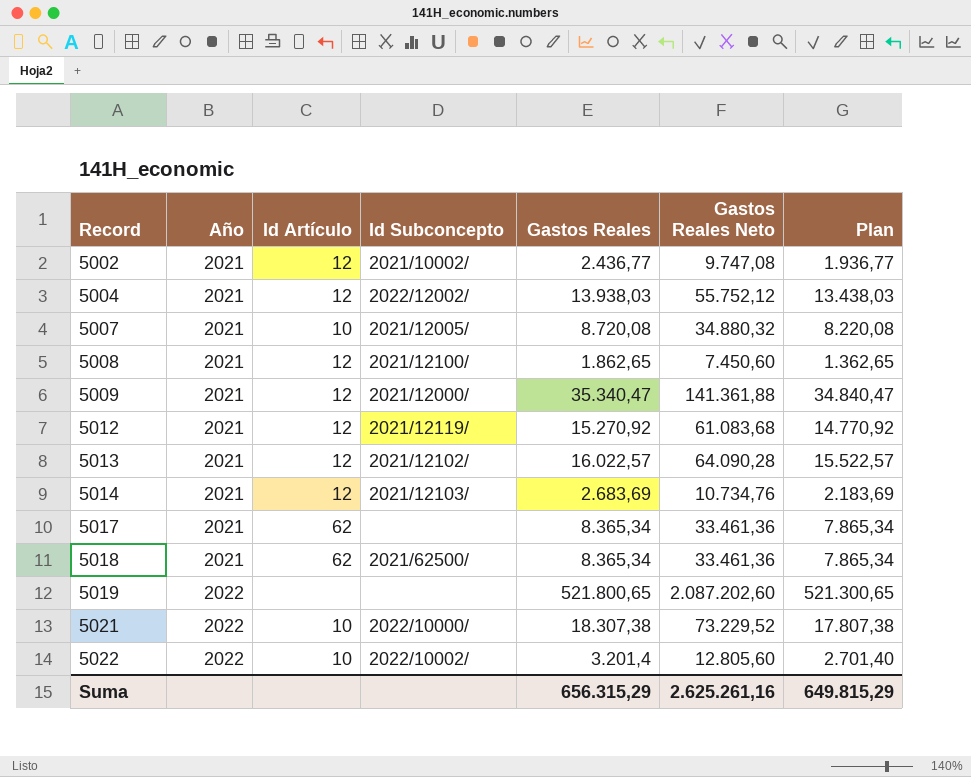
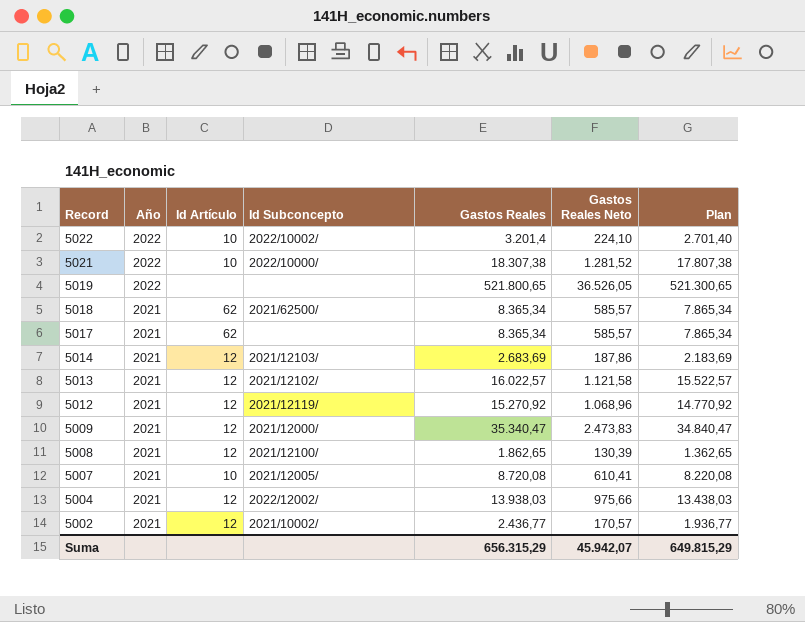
row order: Record ascending -> Record descending
column Gastos Reales Neto | formula: [Gastos Reales] * 4 -> [Gastos Reales] * 0,07
Suma | Gastos Reales Neto: 2.625.261,16 -> 45.942,07

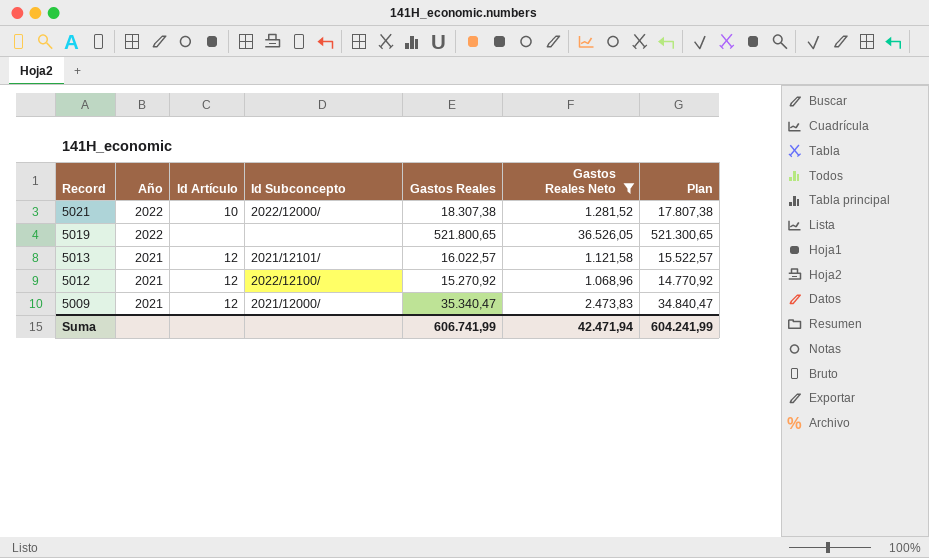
filter: none -> Gastos Reales Neto >= 1.068,96
5021 | Id Subconcepto: 2022/10000/ -> 2022/12000/
5013 | Id Subconcepto: 2021/12102/ -> 2021/12101/
5012 | Id Subconcepto: 2021/12119/ -> 2022/12100/
Suma | Gastos Reales: 656.315,29 -> 606.741,99
Suma | Gastos Reales Neto: 45.942,07 -> 42.471,94
Suma | Plan: 649.815,29 -> 604.241,99

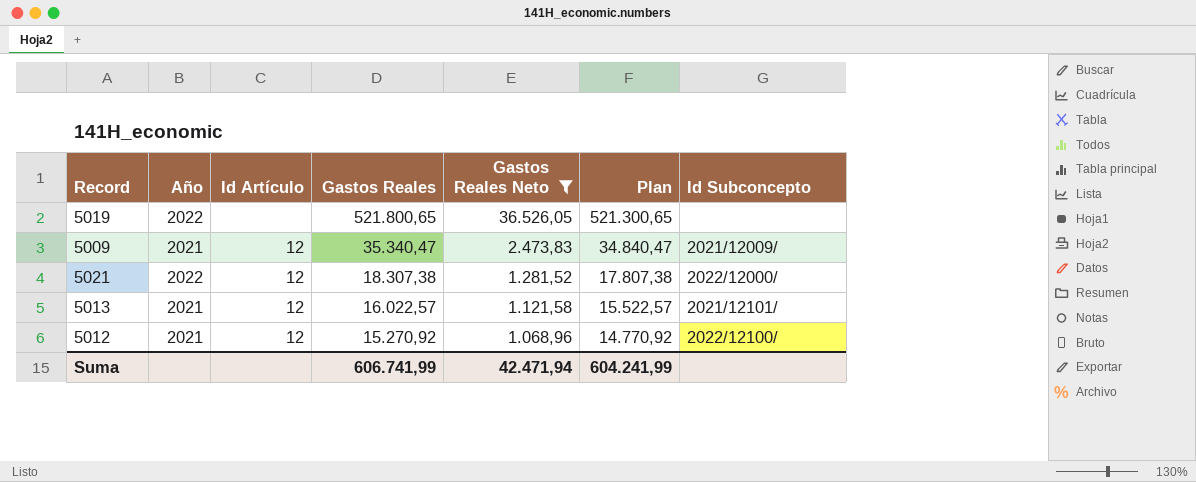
row order: Record descending -> Gastos Reales descending
column Id Subconcepto | position: 4 -> 7
5009 | Id Subconcepto: 2021/12000/ -> 2021/12009/
5021 | Id Artículo: 10 -> 12

